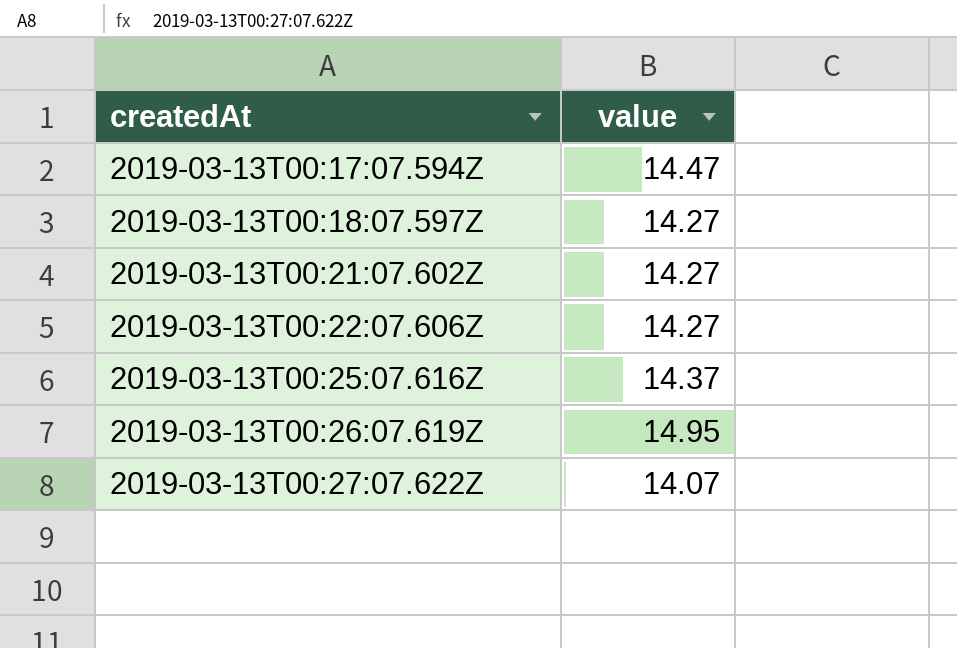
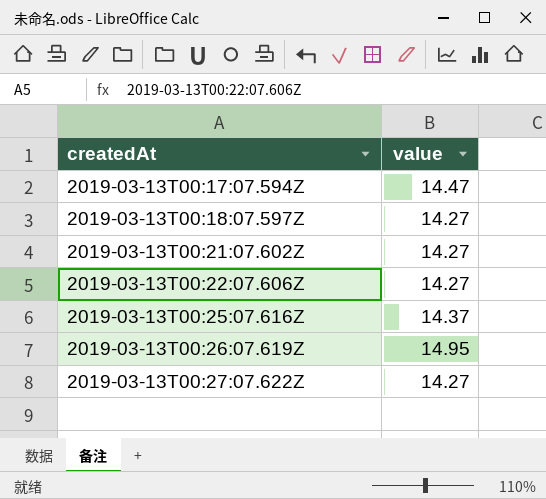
2019-03-13T00:27:07.622Z | value: 14.07 -> 14.27

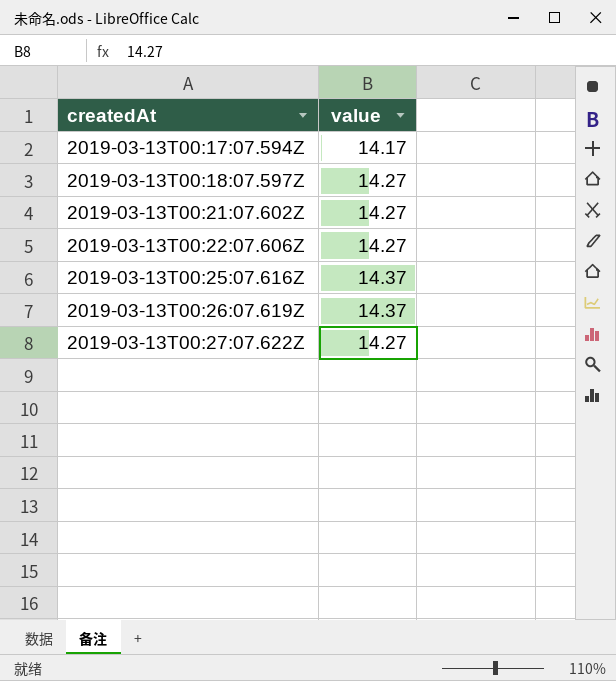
2019-03-13T00:17:07.594Z | value: 14.47 -> 14.17
2019-03-13T00:26:07.619Z | value: 14.95 -> 14.37

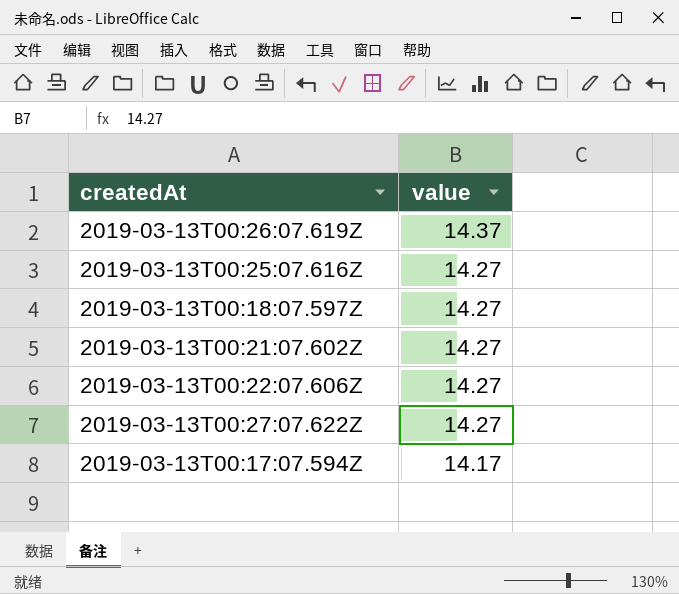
row order: createdAt ascending -> value descending
2019-03-13T00:25:07.616Z | value: 14.37 -> 14.27

